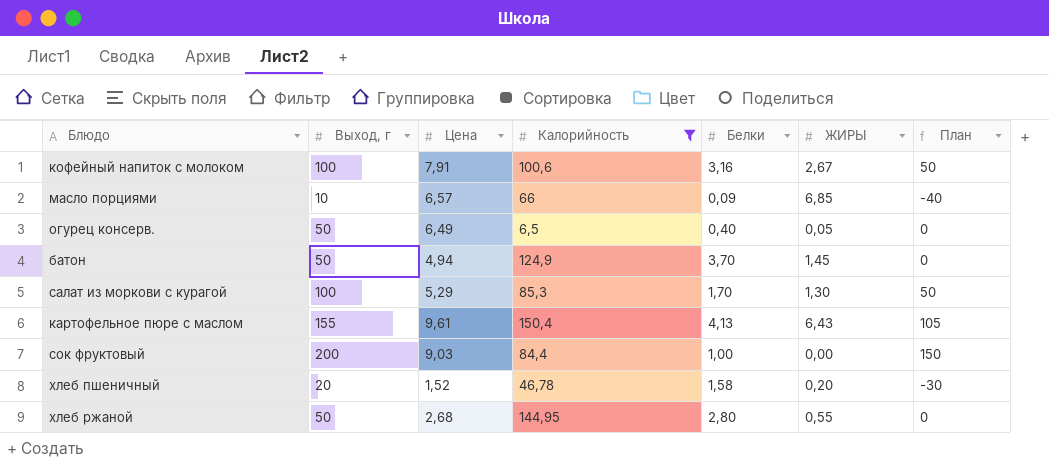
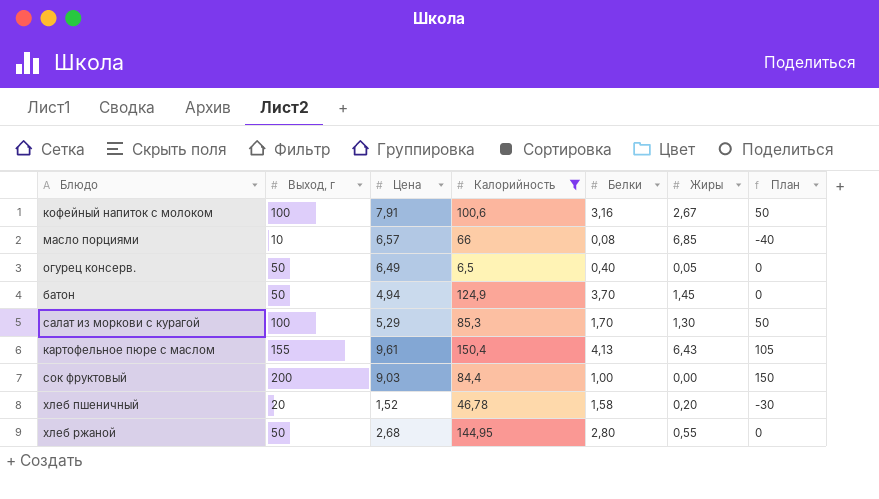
column name: ЖИРЫ -> Жиры
масло порциями | Белки: 0,09 -> 0,08

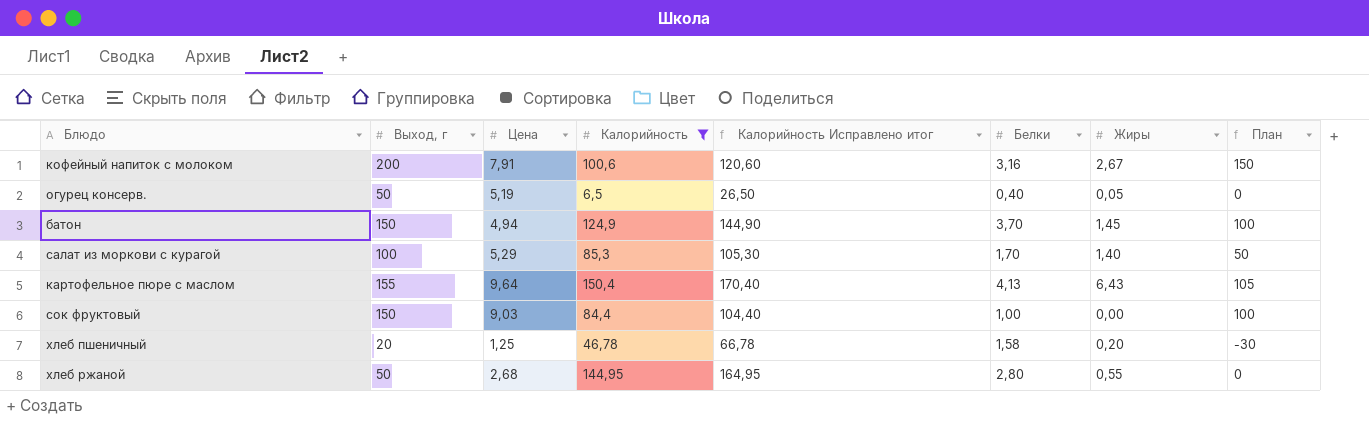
column Калорийность Исправлено итог | formula: none -> [Калорийность] + 20
row масло порциями: 10 | 6,57 | 66 | 0,08 | 6,85 | -40 -> none
кофейный напиток с молоком | Выход, г: 100 -> 200
кофейный напиток с молоком | План: 50 -> 150
огурец консерв. | Цена: 6,49 -> 5,19
батон | Выход, г: 50 -> 150
батон | План: 0 -> 100
салат из моркови с курагой | Жиры: 1,30 -> 1,40
картофельное пюре с маслом | Цена: 9,61 -> 9,64
сок фруктовый | Выход, г: 200 -> 150
сок фруктовый | План: 150 -> 100
хлеб пшеничный | Цена: 1,52 -> 1,25

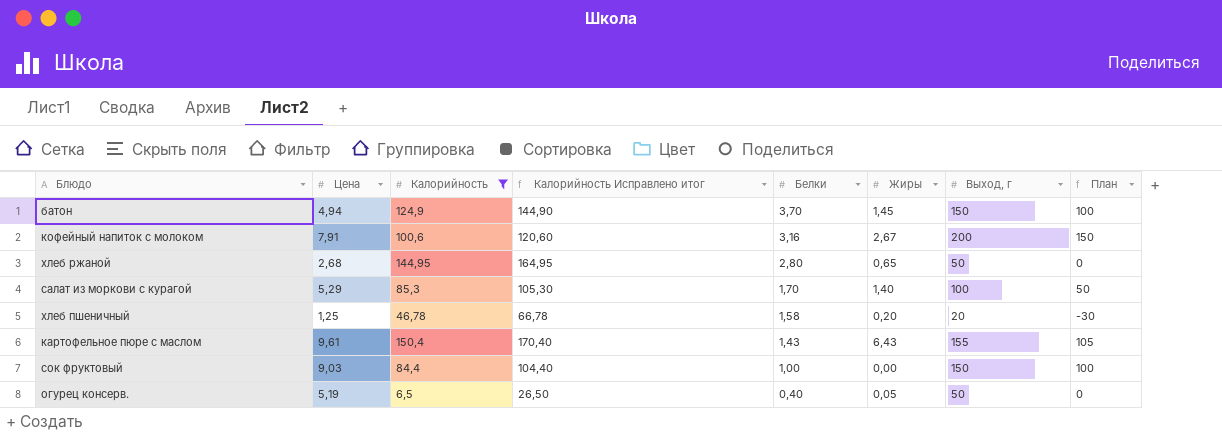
row order: none -> Белки descending
column Выход, г | position: 2 -> 7
хлеб ржаной | Жиры: 0,55 -> 0,65
картофельное пюре с маслом | Цена: 9,64 -> 9,61
картофельное пюре с маслом | Белки: 4,13 -> 1,43

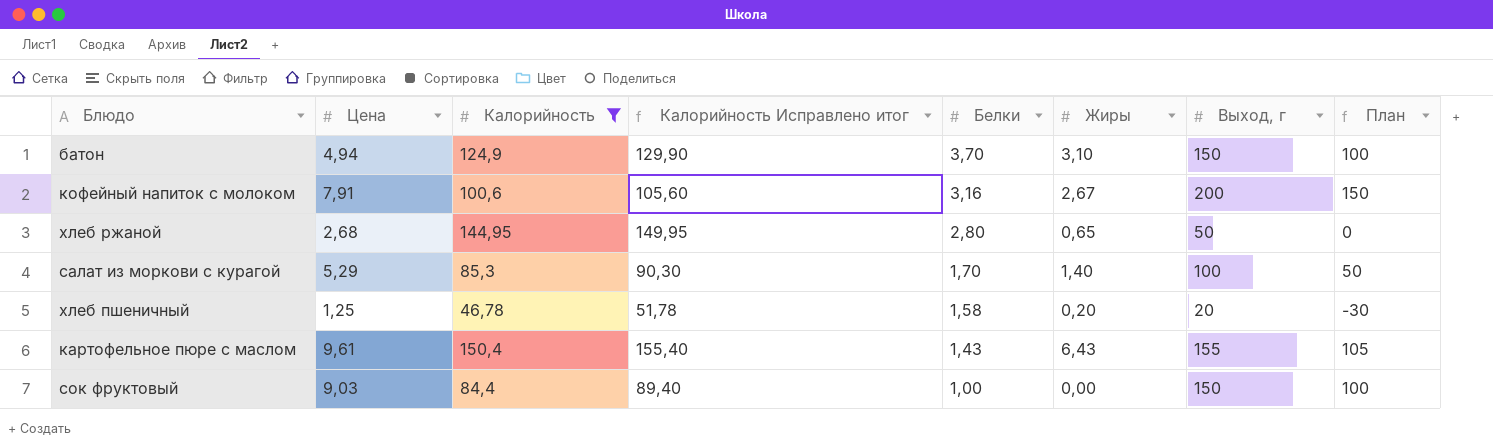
column Калорийность Исправлено итог | formula: [Калорийность] + 20 -> [Калорийность] + 5
row огурец консерв.: 5,19 | 6,5 | 26,50 | 0,40 | 0,05 | 50 | 0 -> none
батон | Жиры: 1,45 -> 3,10

